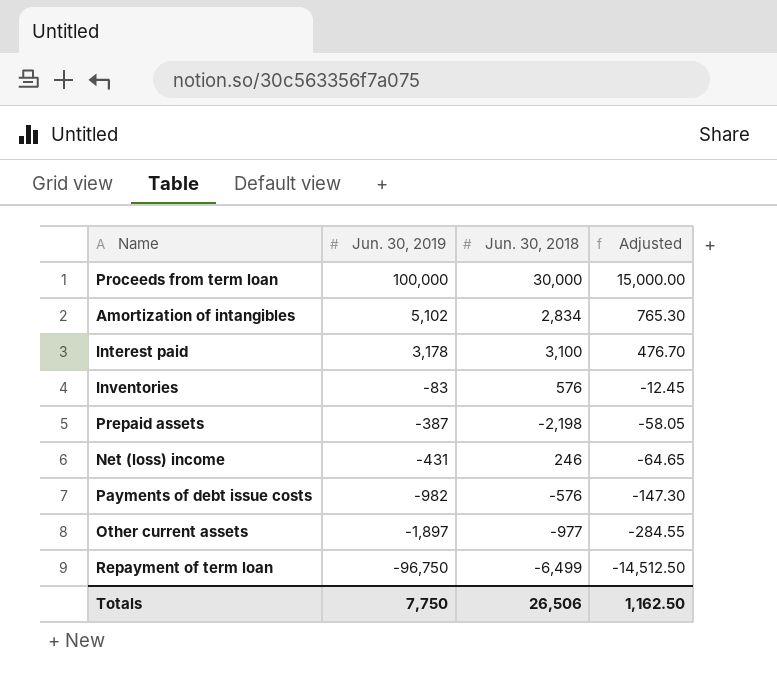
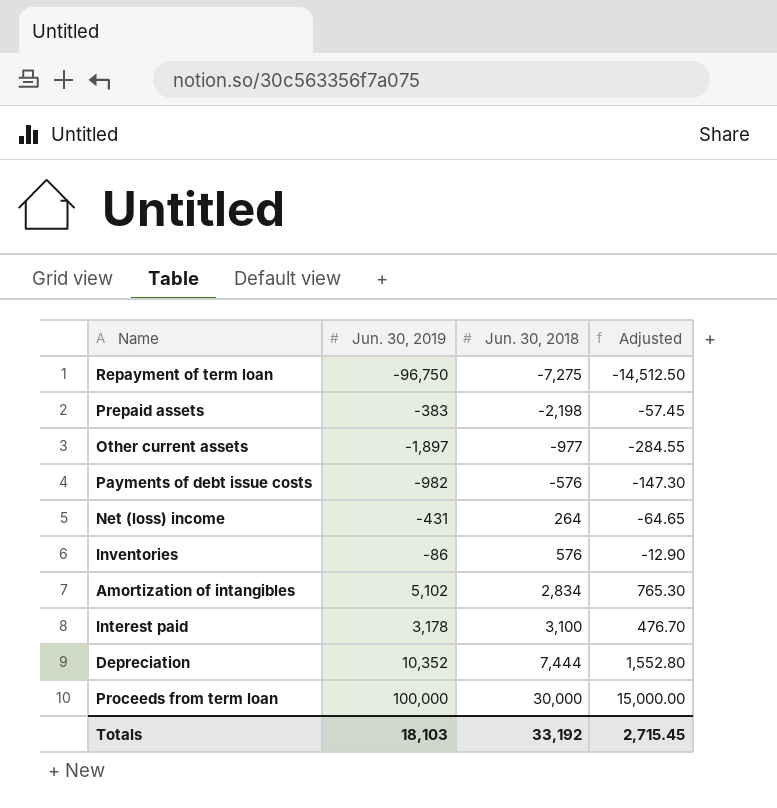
row order: Jun. 30, 2019 descending -> Jun. 30, 2018 ascending
Repayment of term loan | Jun. 30, 2018: -6,499 -> -7,275
Prepaid assets | Jun. 30, 2019: -387 -> -383
Prepaid assets | Adjusted: -58.05 -> -57.45
Net (loss) income | Jun. 30, 2018: 246 -> 264
Inventories | Jun. 30, 2019: -83 -> -86
Inventories | Adjusted: -12.45 -> -12.90
row Depreciation: none -> 10,352 | 7,444 | 1,552.80
Totals | Jun. 30, 2019: 7,750 -> 18,103
Totals | Jun. 30, 2018: 26,506 -> 33,192
Totals | Adjusted: 1,162.50 -> 2,715.45

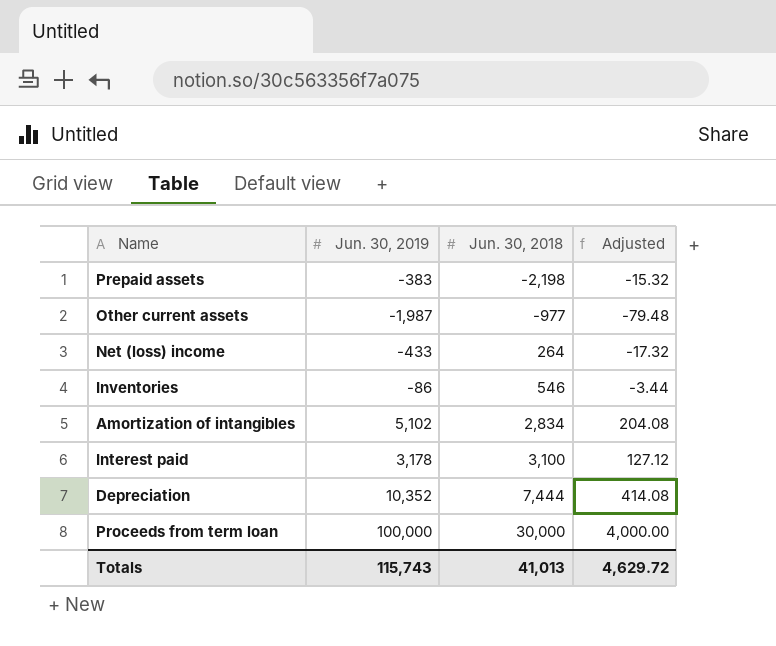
column Adjusted | formula: [Jun. 30, 2019] * 0.15 -> [Jun. 30, 2019] * 0.04
row Repayment of term loan: -96,750 | -7,275 | -14,512.50 -> none
row Payments of debt issue costs: -982 | -576 | -147.30 -> none
Other current assets | Jun. 30, 2019: -1,897 -> -1,987
Net (loss) income | Jun. 30, 2019: -431 -> -433
Inventories | Jun. 30, 2018: 576 -> 546
Totals | Jun. 30, 2019: 18,103 -> 115,743
Totals | Jun. 30, 2018: 33,192 -> 41,013
Totals | Adjusted: 2,715.45 -> 4,629.72

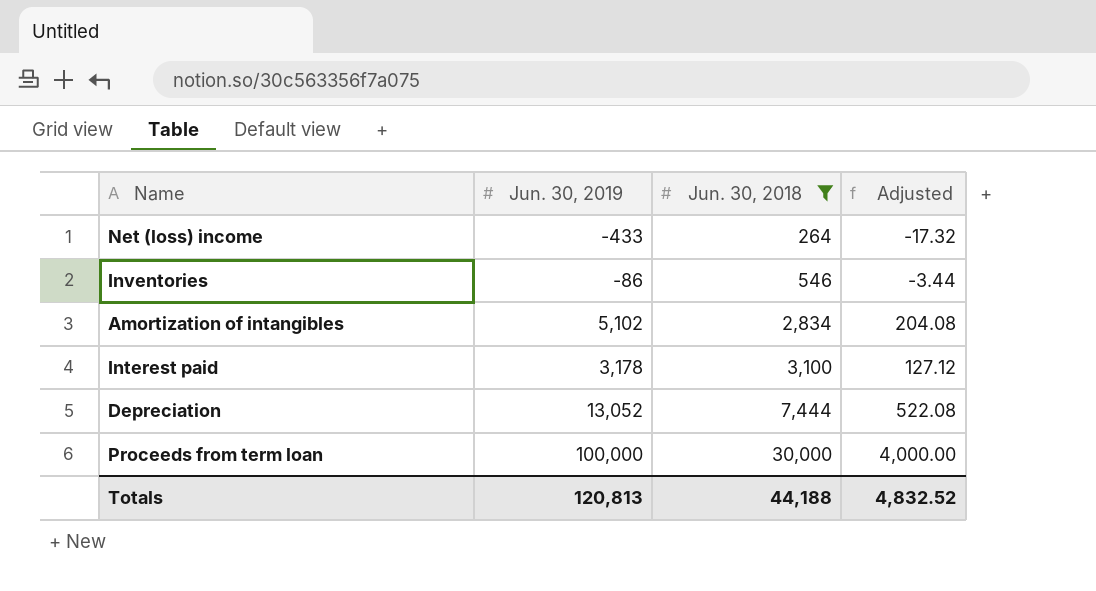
filter: none -> Jun. 30, 2018 >= 264
Depreciation | Jun. 30, 2019: 10,352 -> 13,052
Depreciation | Adjusted: 414.08 -> 522.08
Totals | Jun. 30, 2019: 115,743 -> 120,813
Totals | Jun. 30, 2018: 41,013 -> 44,188
Totals | Adjusted: 4,629.72 -> 4,832.52

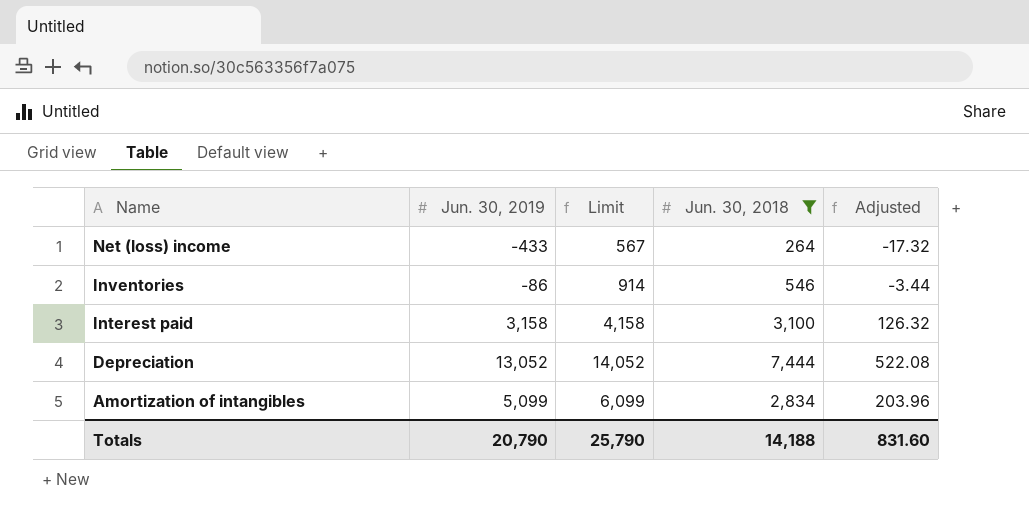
row order: Jun. 30, 2018 ascending -> Name descending
column Limit | formula: none -> [Jun. 30, 2019] + 1000
row Proceeds from term loan: 100,000 | 30,000 | 4,000.00 -> none
Interest paid | Jun. 30, 2019: 3,178 -> 3,158
Interest paid | Adjusted: 127.12 -> 126.32
Amortization of intangibles | Jun. 30, 2019: 5,102 -> 5,099
Amortization of intangibles | Adjusted: 204.08 -> 203.96
Totals | Jun. 30, 2019: 120,813 -> 20,790
Totals | Jun. 30, 2018: 44,188 -> 14,188
Totals | Adjusted: 4,832.52 -> 831.60

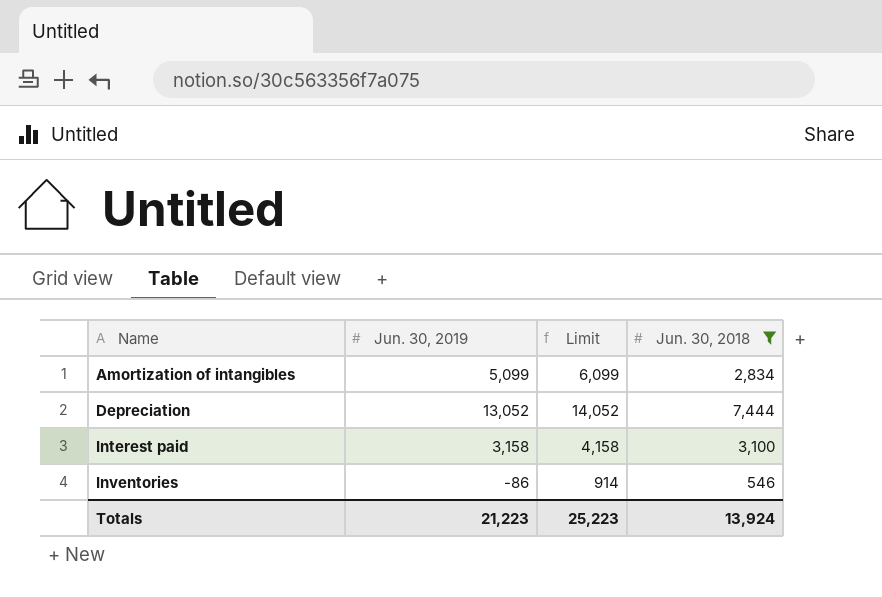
row order: Name descending -> Name ascending
column Adjusted | formula: [Jun. 30, 2019] * 0.04 -> none
row Net (loss) income: -433 | 567 | 264 | -17.32 -> none
Totals | Jun. 30, 2019: 20,790 -> 21,223
Totals | Limit: 25,790 -> 25,223
Totals | Jun. 30, 2018: 14,188 -> 13,924

